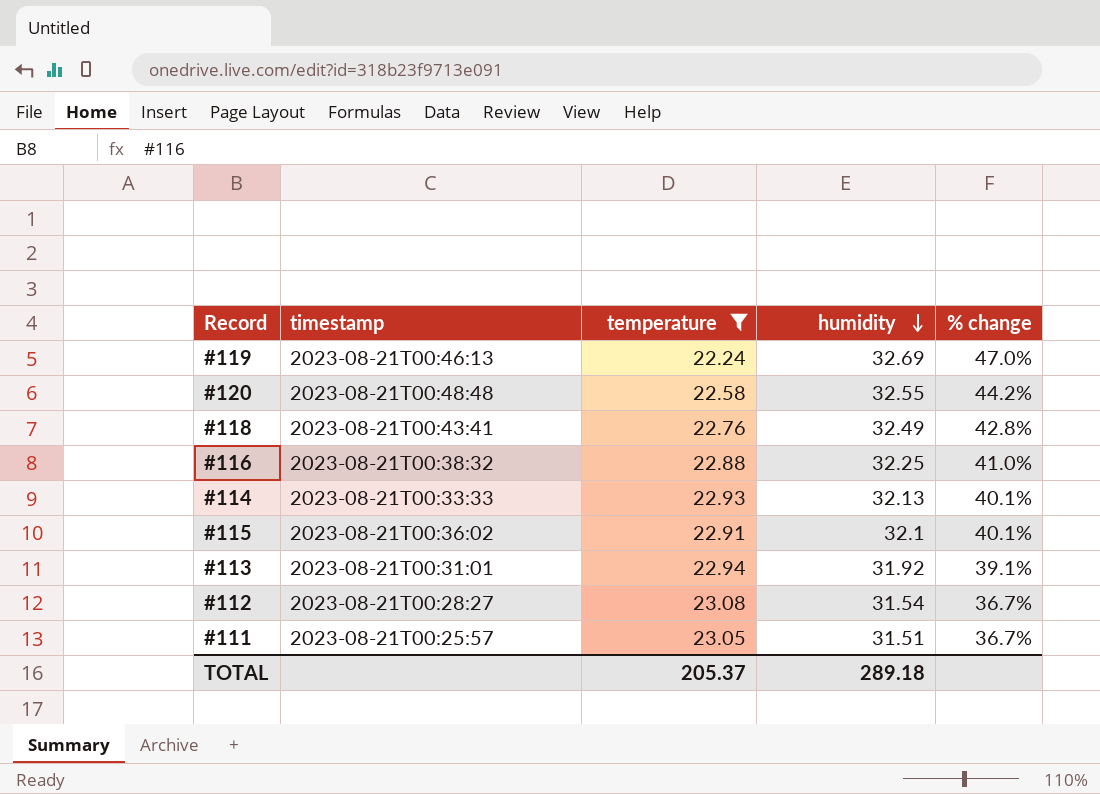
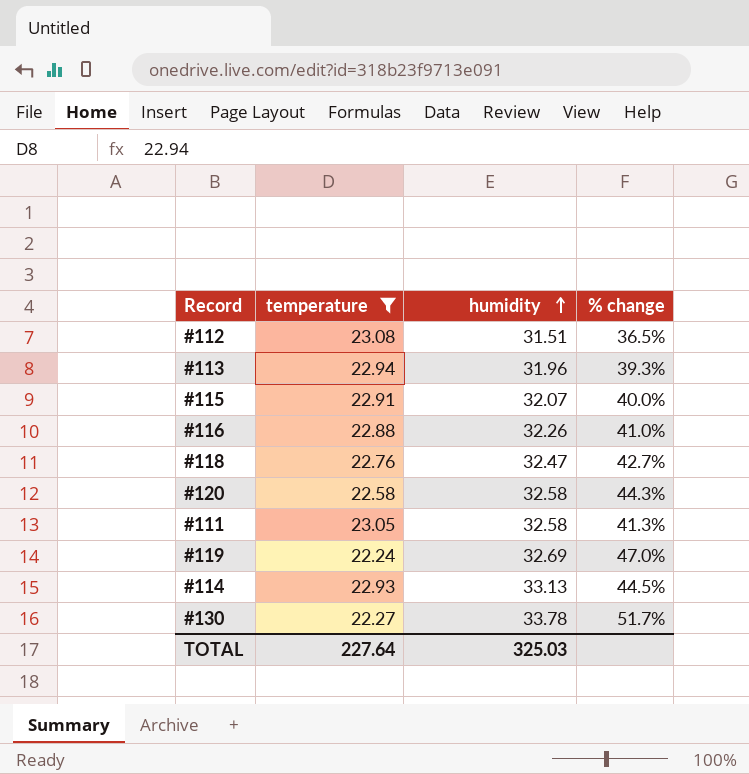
row order: humidity descending -> humidity ascending
column timestamp | position: 2 -> none
#112 | humidity: 31.54 -> 31.51
#112 | % change: 36.7% -> 36.5%
#113 | humidity: 31.92 -> 31.96
#113 | % change: 39.1% -> 39.3%
#115 | humidity: 32.1 -> 32.07
#115 | % change: 40.1% -> 40.0%
#116 | humidity: 32.25 -> 32.26
#118 | humidity: 32.49 -> 32.47
#118 | % change: 42.8% -> 42.7%
#120 | humidity: 32.55 -> 32.58
#120 | % change: 44.2% -> 44.3%
#111 | humidity: 31.51 -> 32.58
#111 | % change: 36.7% -> 41.3%
#114 | humidity: 32.13 -> 33.13
#114 | % change: 40.1% -> 44.5%
row #130: none -> 22.27 | 33.78 | 51.7%
TOTAL | temperature: 205.37 -> 227.64
TOTAL | humidity: 289.18 -> 325.03

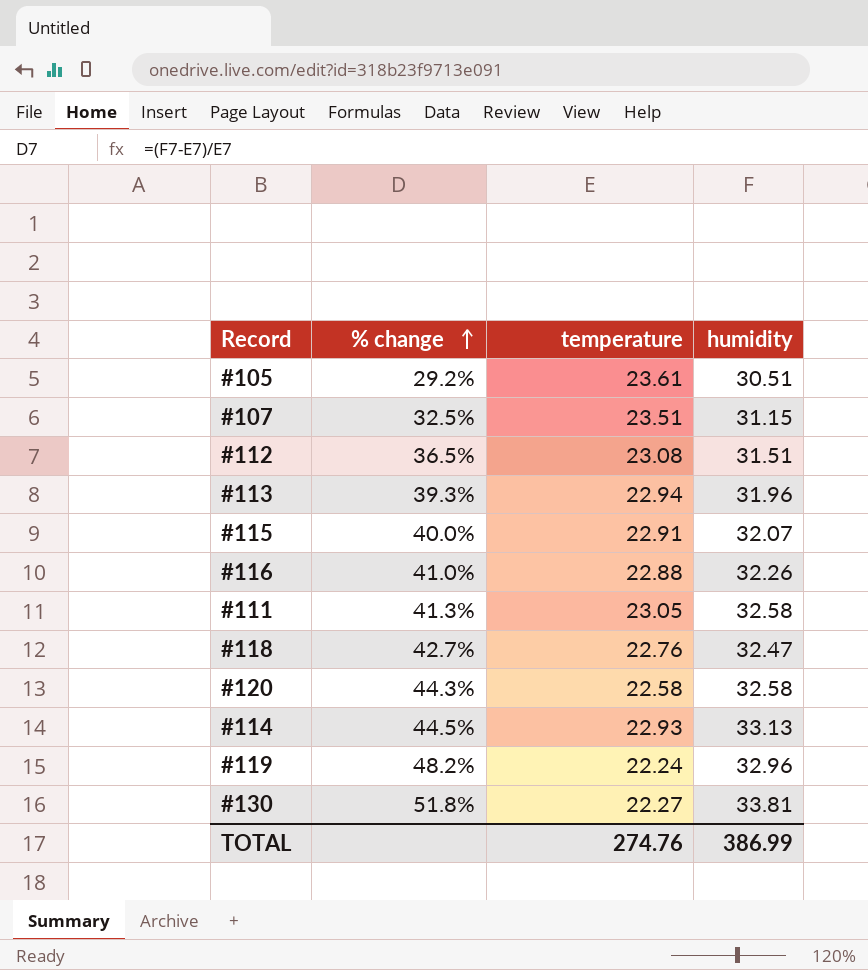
filter: temperature <= 23.08 -> none
row order: humidity ascending -> % change ascending
column % change | position: 4 -> 2
#119 | % change: 47.0% -> 48.2%
#119 | humidity: 32.69 -> 32.96
#130 | % change: 51.7% -> 51.8%
#130 | humidity: 33.78 -> 33.81
TOTAL | temperature: 227.64 -> 274.76
TOTAL | humidity: 325.03 -> 386.99

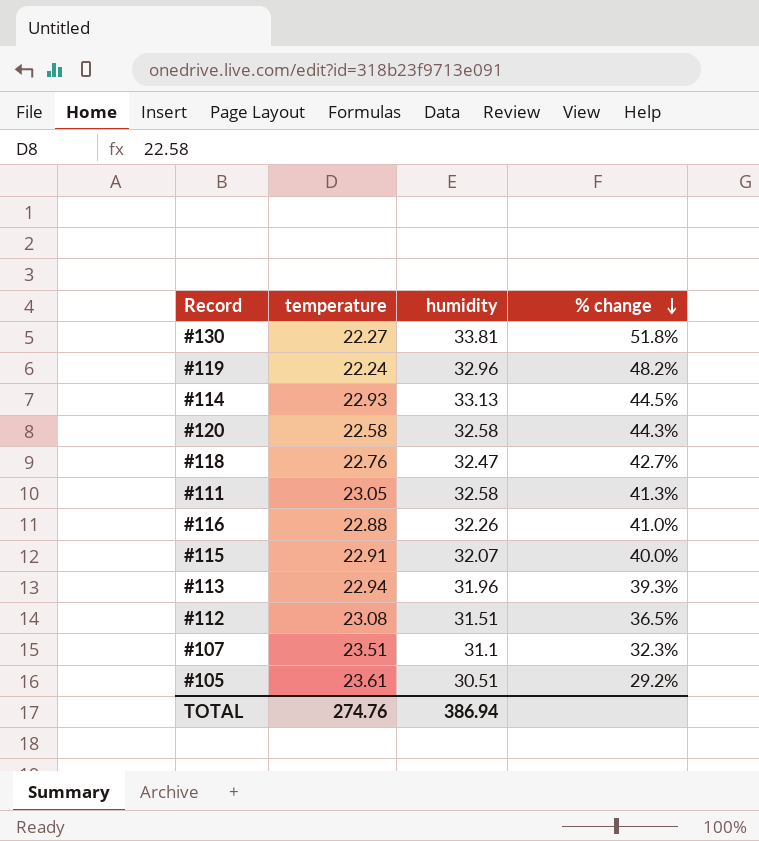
row order: % change ascending -> % change descending
column % change | position: 2 -> 4
#107 | humidity: 31.15 -> 31.1
#107 | % change: 32.5% -> 32.3%
TOTAL | humidity: 386.99 -> 386.94

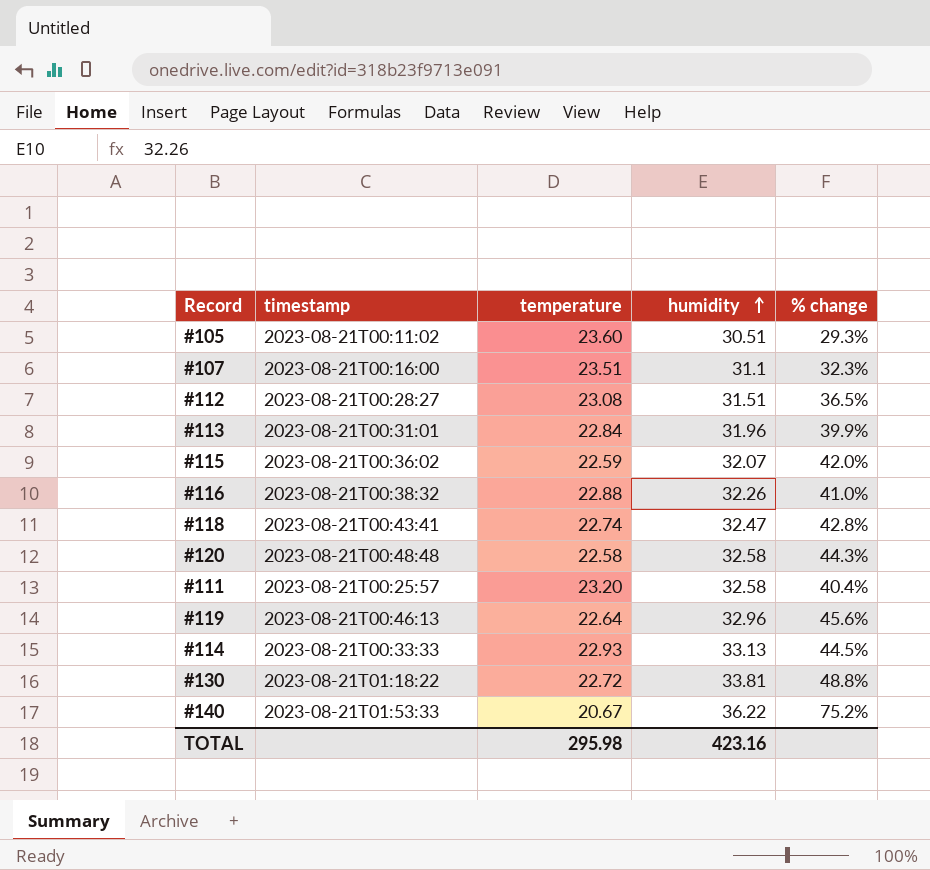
row order: % change descending -> humidity ascending
column timestamp | position: none -> 2
#105 | temperature: 23.61 -> 23.60
#105 | % change: 29.2% -> 29.3%
#113 | temperature: 22.94 -> 22.84
#113 | % change: 39.3% -> 39.9%
#115 | temperature: 22.91 -> 22.59
#115 | % change: 40.0% -> 42.0%
#118 | temperature: 22.76 -> 22.74
#118 | % change: 42.7% -> 42.8%
#111 | temperature: 23.05 -> 23.20
#111 | % change: 41.3% -> 40.4%
#119 | temperature: 22.24 -> 22.64
#119 | % change: 48.2% -> 45.6%
#130 | temperature: 22.27 -> 22.72
#130 | % change: 51.8% -> 48.8%
row #140: none -> 2023-08-21T01:53:33 | 20.67 | 36.22 | 75.2%
TOTAL | temperature: 274.76 -> 295.98
TOTAL | humidity: 386.94 -> 423.16

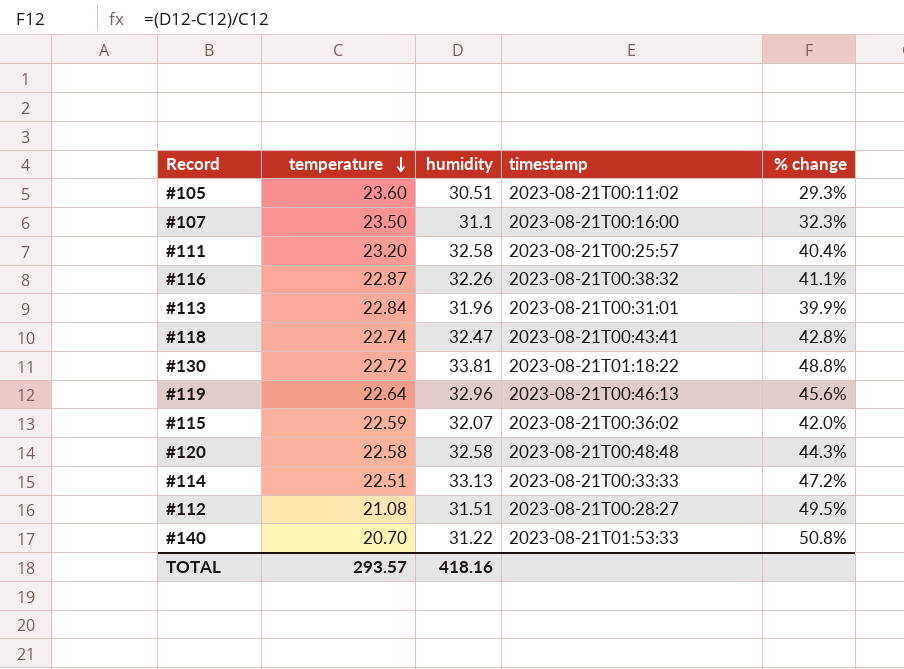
row order: humidity ascending -> temperature descending
column timestamp | position: 2 -> 4
#107 | temperature: 23.51 -> 23.50
#116 | temperature: 22.88 -> 22.87
#116 | % change: 41.0% -> 41.1%
#114 | temperature: 22.93 -> 22.51
#114 | % change: 44.5% -> 47.2%
#112 | temperature: 23.08 -> 21.08
#112 | % change: 36.5% -> 49.5%
#140 | temperature: 20.67 -> 20.70
#140 | humidity: 36.22 -> 31.22
#140 | % change: 75.2% -> 50.8%
TOTAL | temperature: 295.98 -> 293.57
TOTAL | humidity: 423.16 -> 418.16

